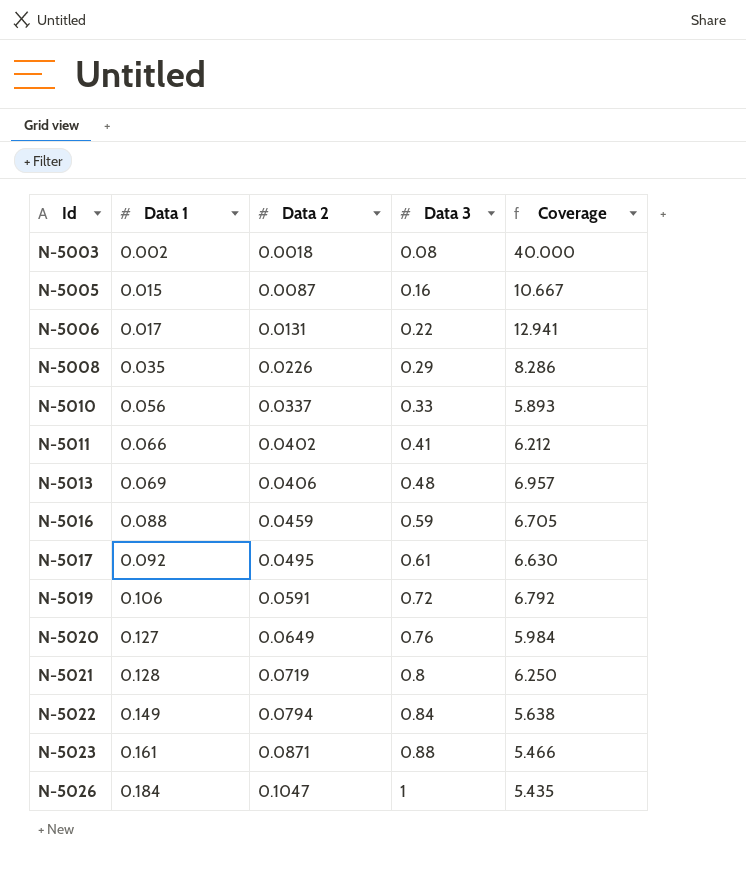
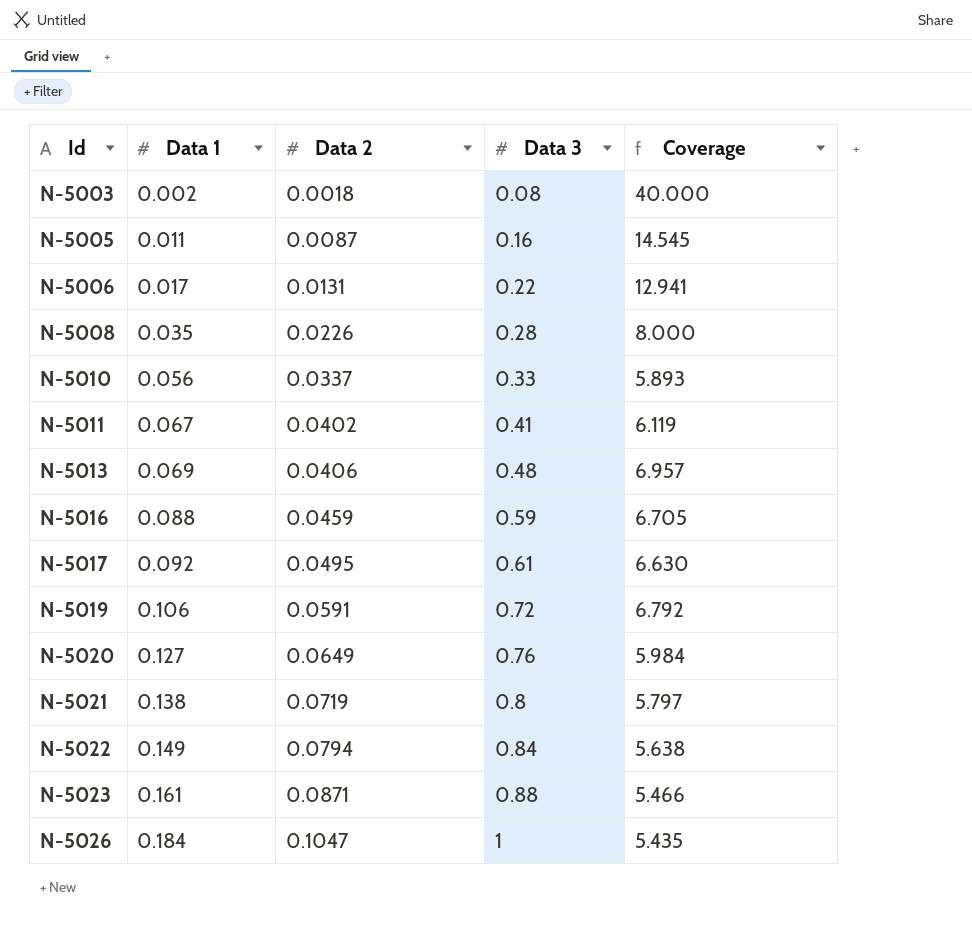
N-5005 | Data 1: 0.015 -> 0.011
N-5005 | Coverage: 10.667 -> 14.545
N-5008 | Data 3: 0.29 -> 0.28
N-5008 | Coverage: 8.286 -> 8.000
N-5011 | Data 1: 0.066 -> 0.067
N-5011 | Coverage: 6.212 -> 6.119
N-5021 | Data 1: 0.128 -> 0.138
N-5021 | Coverage: 6.250 -> 5.797

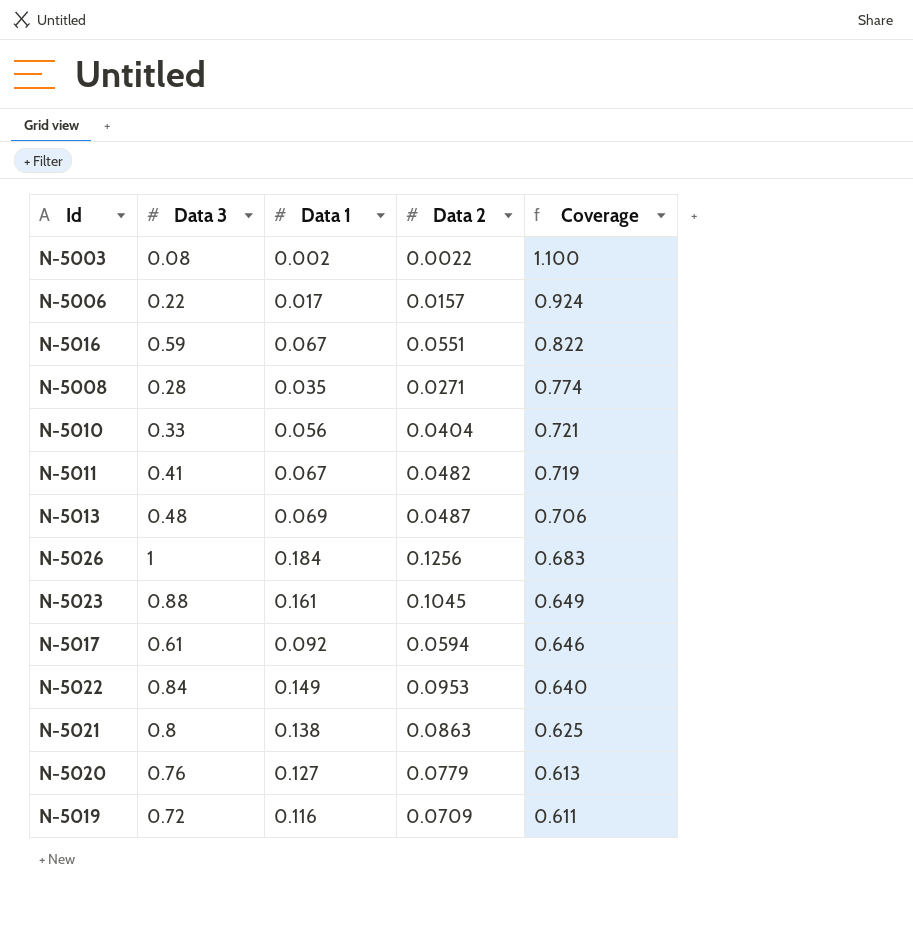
row order: Id ascending -> Coverage descending
column Data 3 | position: 4 -> 2
column Coverage | formula: [Data 3] / [Data 1] -> [Data 2] / [Data 1]
row N-5005: 0.011 | 0.0087 | 0.16 | 14.545 -> none
N-5003 | Data 2: 0.0018 -> 0.0022
N-5006 | Data 2: 0.0131 -> 0.0157
N-5016 | Data 1: 0.088 -> 0.067
N-5016 | Data 2: 0.0459 -> 0.0551
N-5008 | Data 2: 0.0226 -> 0.0271
N-5010 | Data 2: 0.0337 -> 0.0404
N-5011 | Data 2: 0.0402 -> 0.0482
N-5013 | Data 2: 0.0406 -> 0.0487
N-5026 | Data 2: 0.1047 -> 0.1256
N-5023 | Data 2: 0.0871 -> 0.1045
N-5017 | Data 2: 0.0495 -> 0.0594
N-5022 | Data 2: 0.0794 -> 0.0953
N-5021 | Data 2: 0.0719 -> 0.0863
N-5020 | Data 2: 0.0649 -> 0.0779
N-5019 | Data 1: 0.106 -> 0.116
N-5019 | Data 2: 0.0591 -> 0.0709

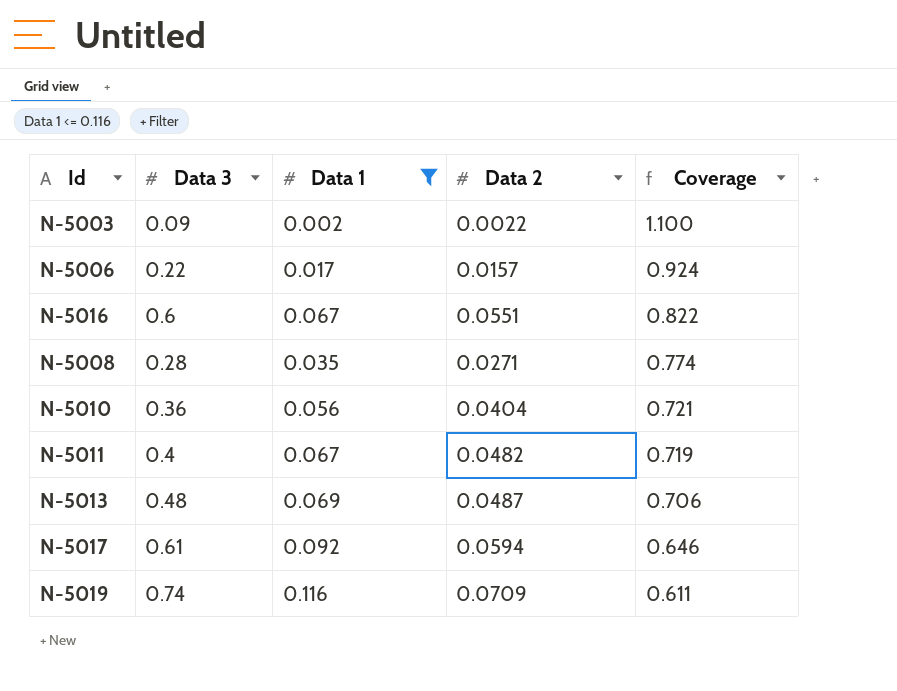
filter: none -> Data 1 <= 0.116
N-5003 | Data 3: 0.08 -> 0.09
N-5016 | Data 3: 0.59 -> 0.6
N-5010 | Data 3: 0.33 -> 0.36
N-5011 | Data 3: 0.41 -> 0.4
N-5019 | Data 3: 0.72 -> 0.74

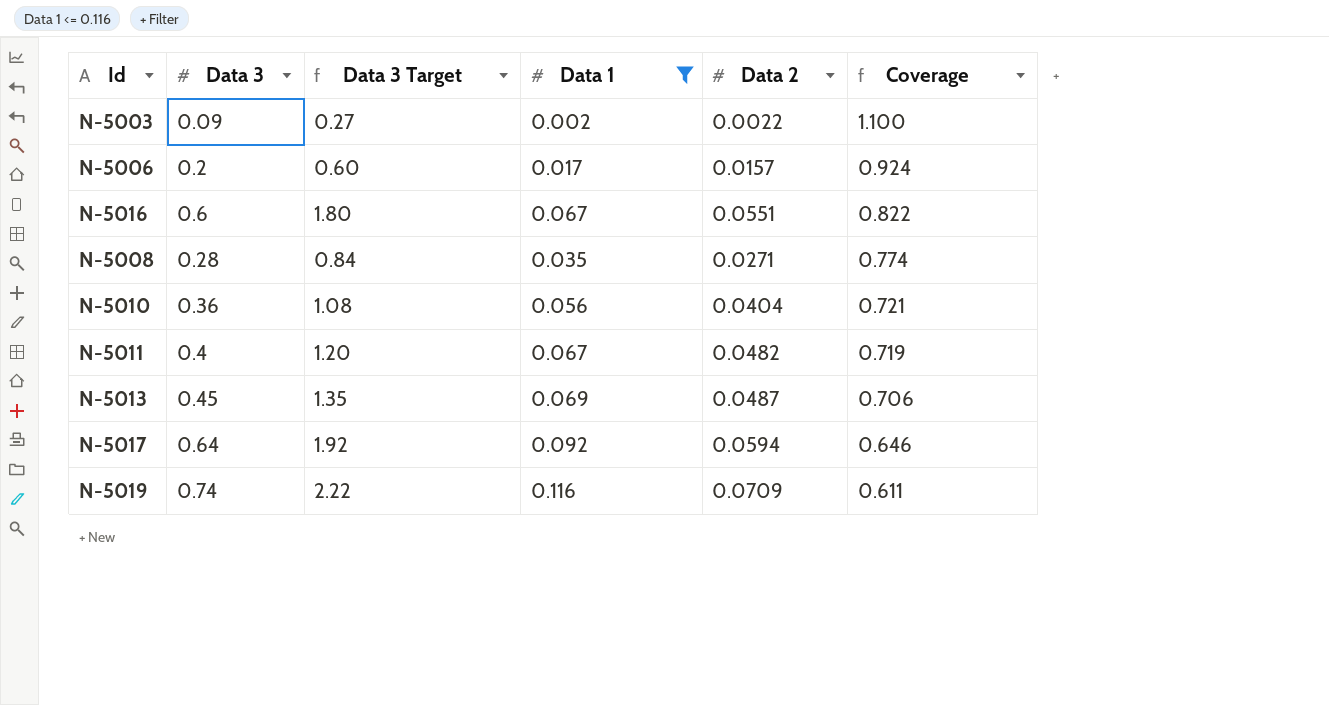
column Data 3 Target | formula: none -> [Data 3] * 3
N-5006 | Data 3: 0.22 -> 0.2
N-5013 | Data 3: 0.48 -> 0.45
N-5017 | Data 3: 0.61 -> 0.64

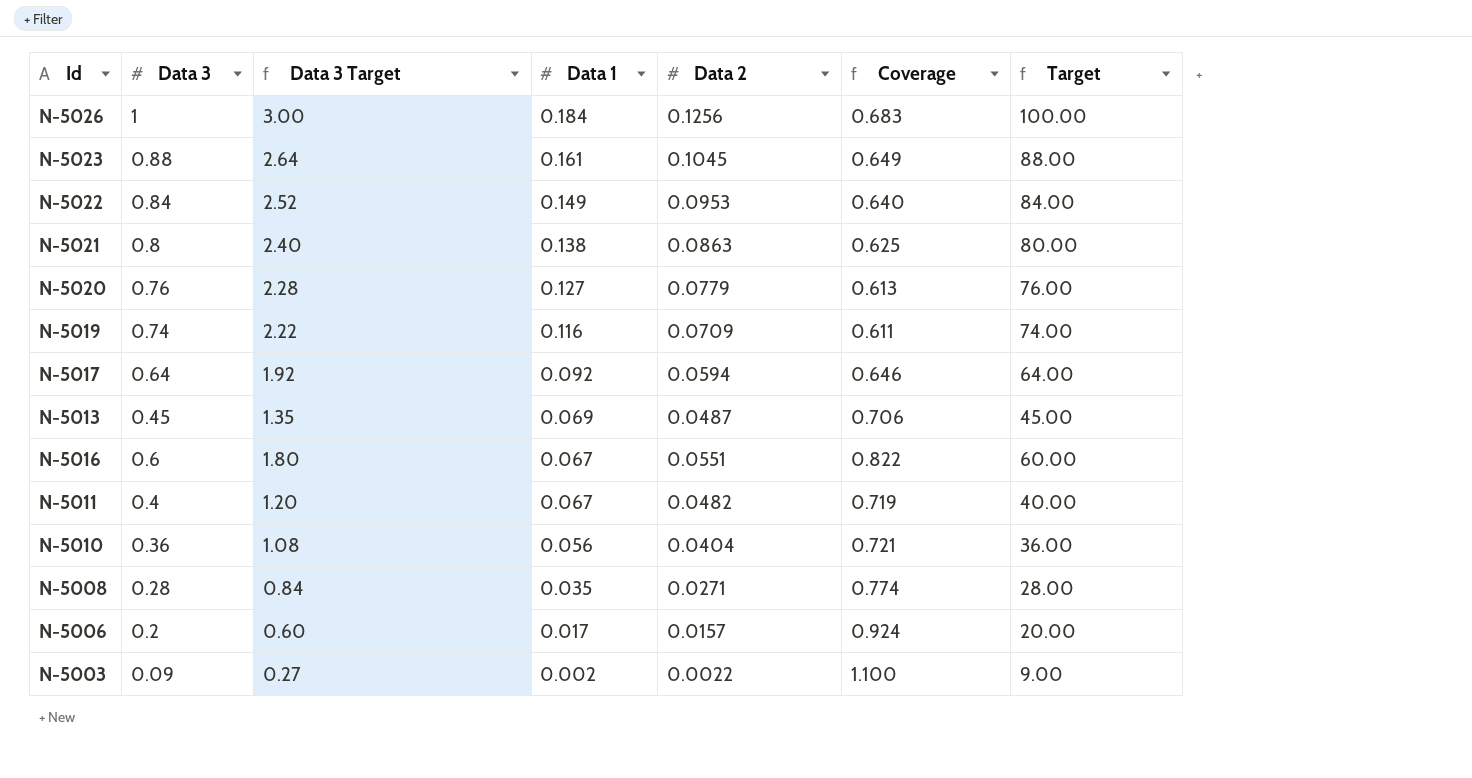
filter: Data 1 <= 0.116 -> none
row order: Coverage descending -> Data 1 descending
column Target | formula: none -> [Data 3] * 100

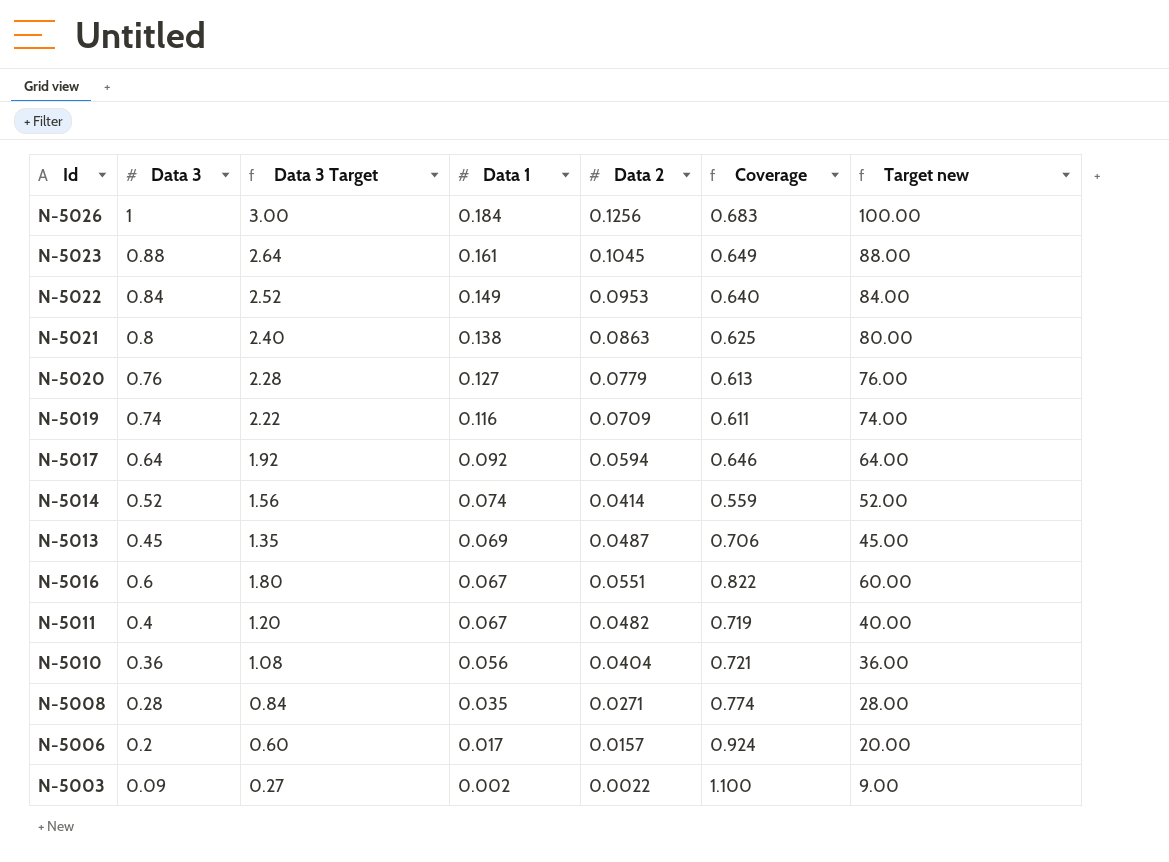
column name: Target -> Target new
row N-5014: none -> 0.52 | 1.56 | 0.074 | 0.0414 | 0.559 | 52.00

